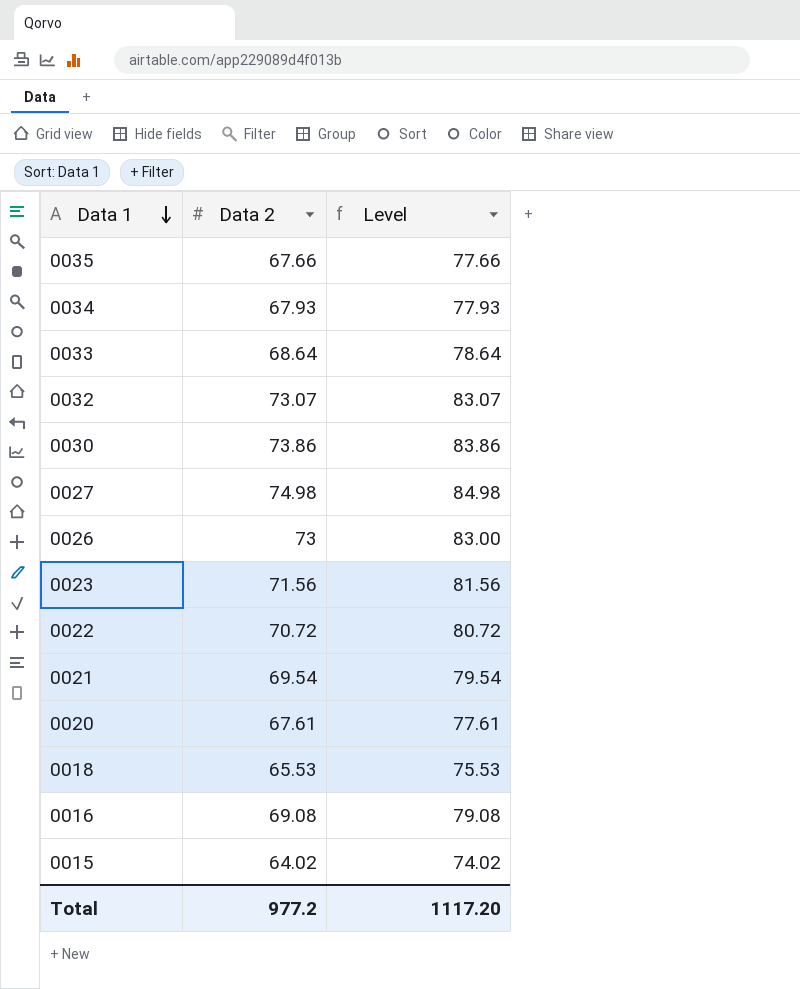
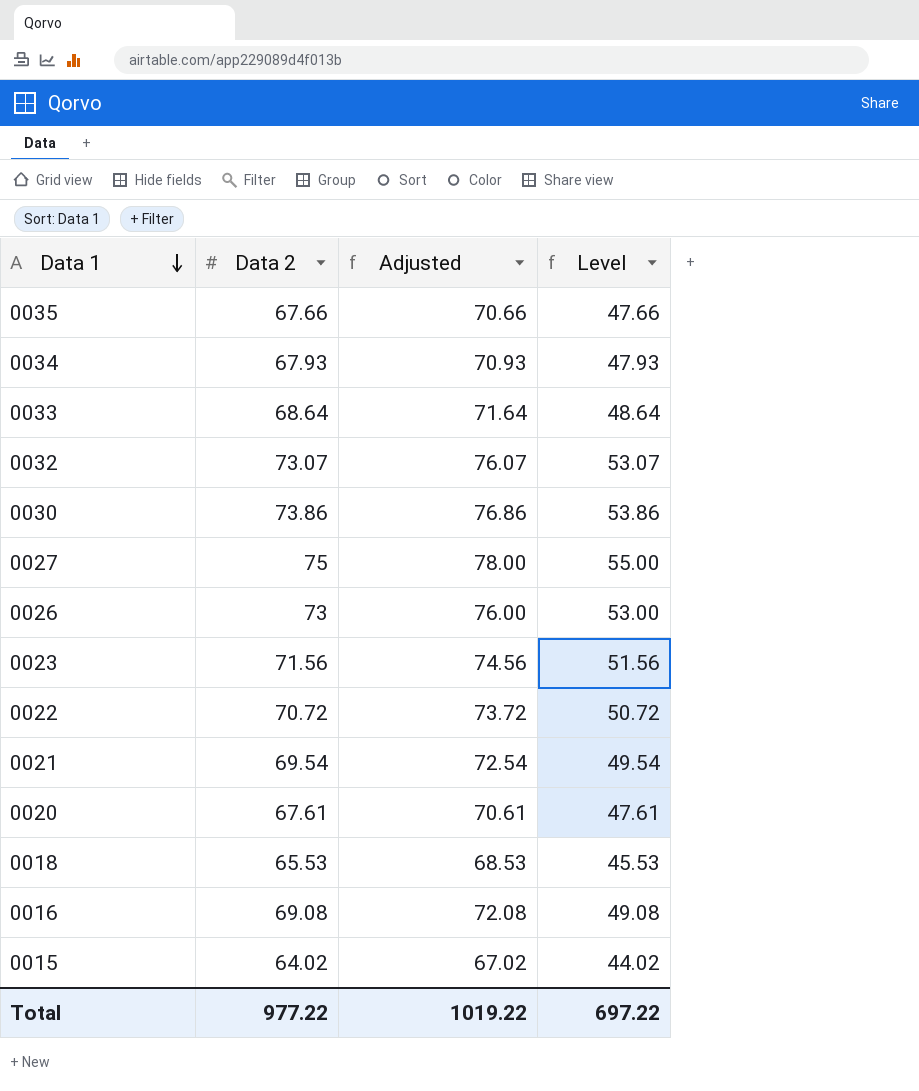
column Adjusted | formula: none -> [Data 2] + 3
column Level | formula: [Data 2] + 10 -> [Data 2] - 20
0027 | Data 2: 74.98 -> 75
Total | Data 2: 977.2 -> 977.22
Total | Level: 1117.20 -> 697.22

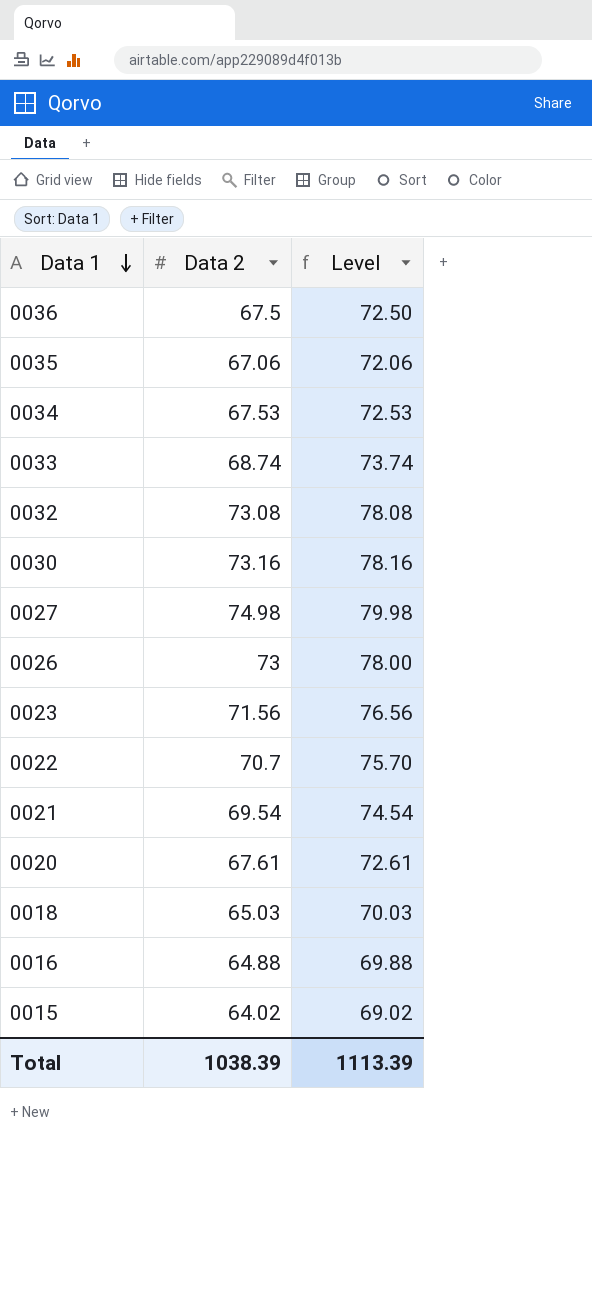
column Adjusted | formula: [Data 2] + 3 -> none
column Level | formula: [Data 2] - 20 -> [Data 2] + 5
row 0036: none -> 67.5 | 72.50
0035 | Data 2: 67.66 -> 67.06
0034 | Data 2: 67.93 -> 67.53
0033 | Data 2: 68.64 -> 68.74
0032 | Data 2: 73.07 -> 73.08
0030 | Data 2: 73.86 -> 73.16
0027 | Data 2: 75 -> 74.98
0022 | Data 2: 70.72 -> 70.7
0018 | Data 2: 65.53 -> 65.03
0016 | Data 2: 69.08 -> 64.88
Total | Data 2: 977.22 -> 1038.39
Total | Level: 697.22 -> 1113.39

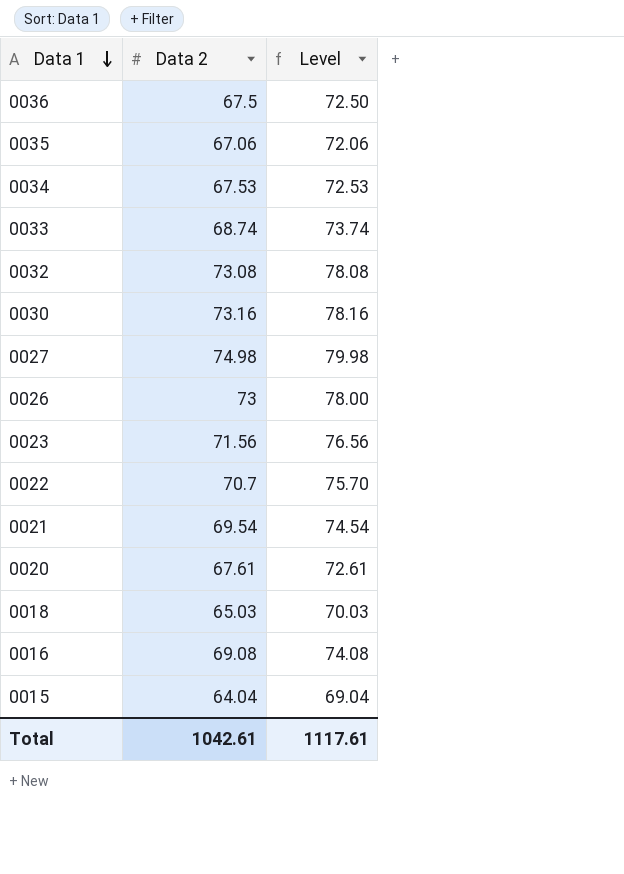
0016 | Data 2: 64.88 -> 69.08
0016 | Level: 69.88 -> 74.08
0015 | Data 2: 64.02 -> 64.04
0015 | Level: 69.02 -> 69.04
Total | Data 2: 1038.39 -> 1042.61
Total | Level: 1113.39 -> 1117.61

